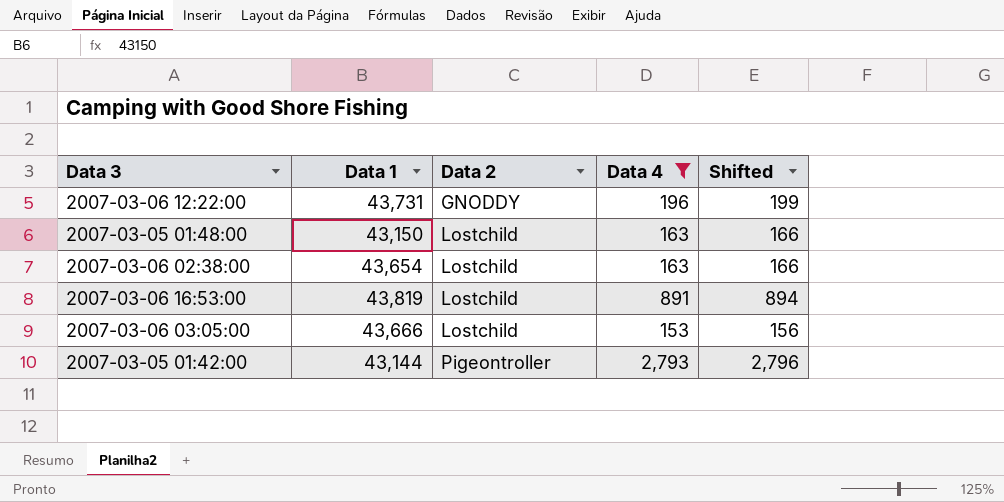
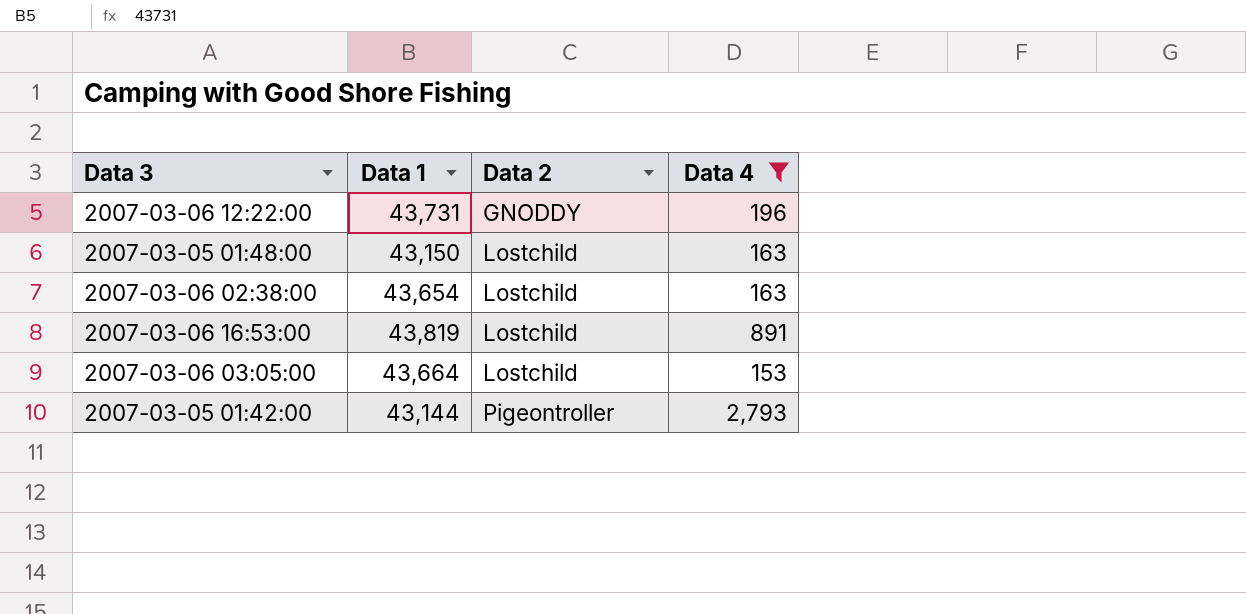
column Shifted | formula: [Data 4] + 3 -> none
2007-03-06 03:05:00 | Data 1: 43,666 -> 43,664

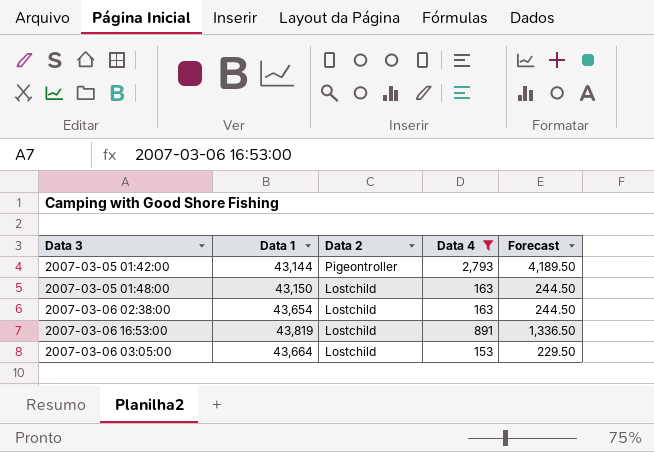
row order: Data 2 ascending -> Data 2 descending
column Forecast | formula: none -> [Data 4] * 1.5
row 2007-03-06 12:22:00: 43,731 | GNODDY | 196 -> none

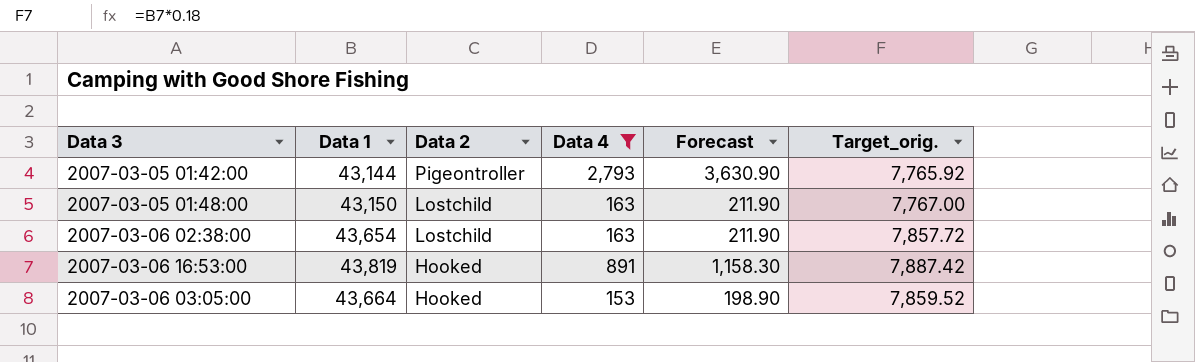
column Forecast | formula: [Data 4] * 1.5 -> [Data 4] * 1.3
column Target_orig. | formula: none -> [Data 1] * 0.18
2007-03-06 16:53:00 | Data 2: Lostchild -> Hooked
2007-03-06 03:05:00 | Data 2: Lostchild -> Hooked

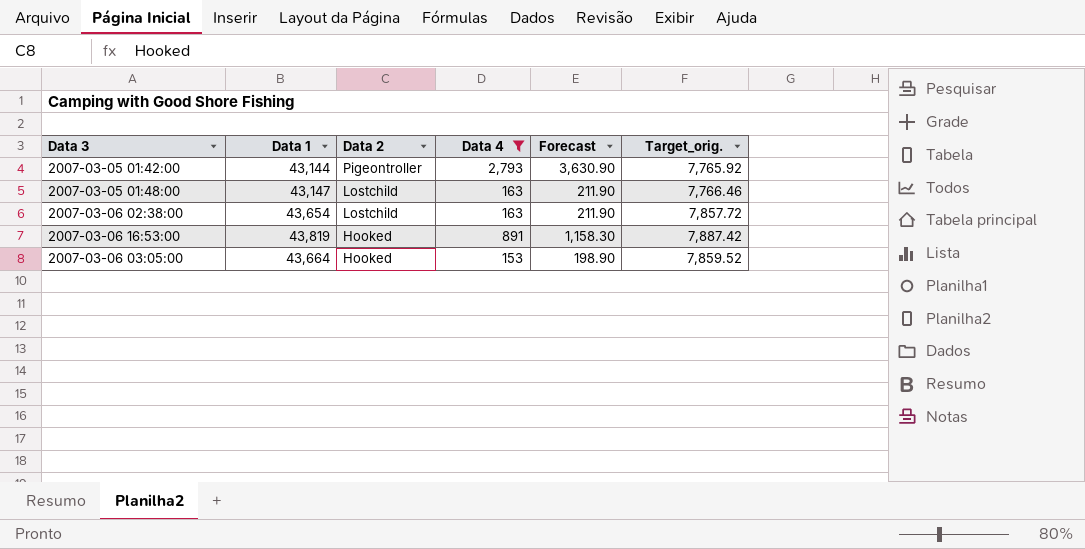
2007-03-05 01:48:00 | Data 1: 43,150 -> 43,147
2007-03-05 01:48:00 | Target_orig.: 7,767.00 -> 7,766.46

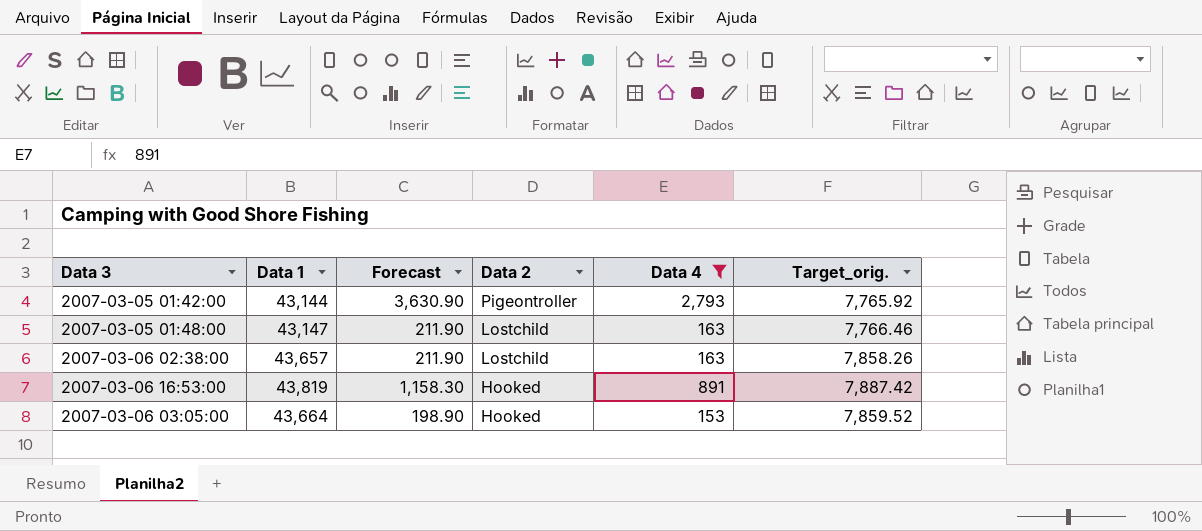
column Forecast | position: 5 -> 3
2007-03-06 02:38:00 | Data 1: 43,654 -> 43,657
2007-03-06 02:38:00 | Target_orig.: 7,857.72 -> 7,858.26

